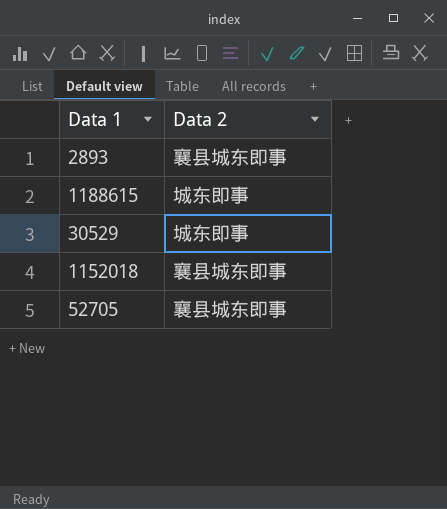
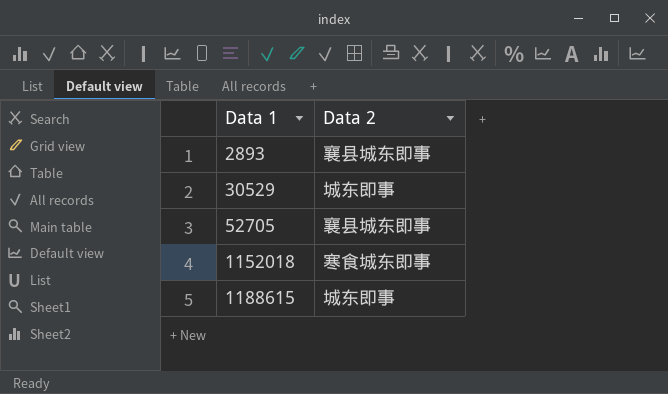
row order: none -> Data 1 ascending
1152018 | Data 2: 襄县城东即事 -> 寒食城东即事

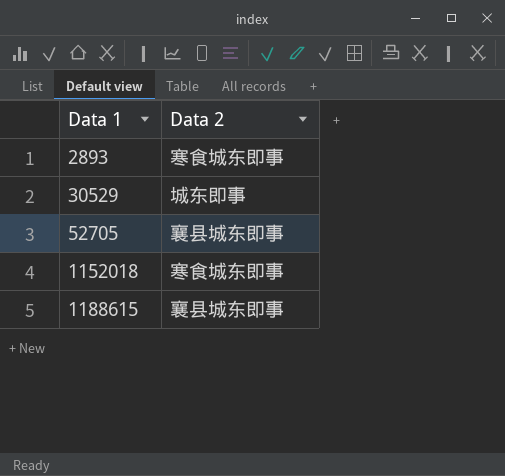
2893 | Data 2: 襄县城东即事 -> 寒食城东即事
1188615 | Data 2: 城东即事 -> 襄县城东即事

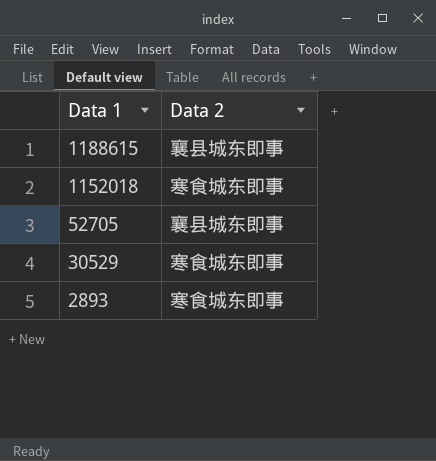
row order: Data 1 ascending -> Data 1 descending
30529 | Data 2: 城东即事 -> 寒食城东即事

